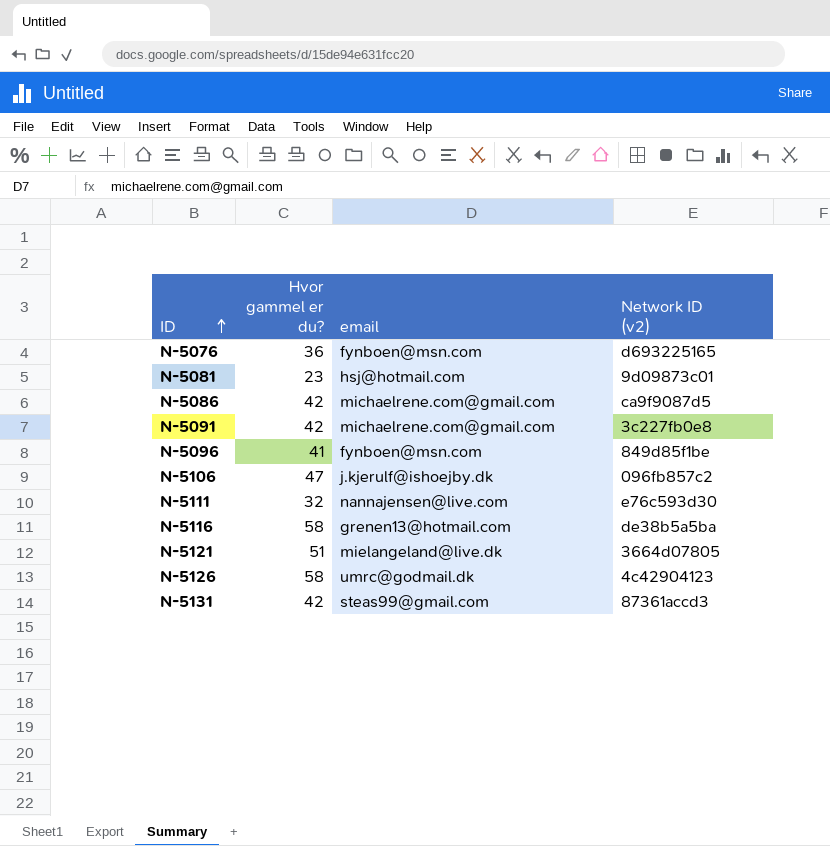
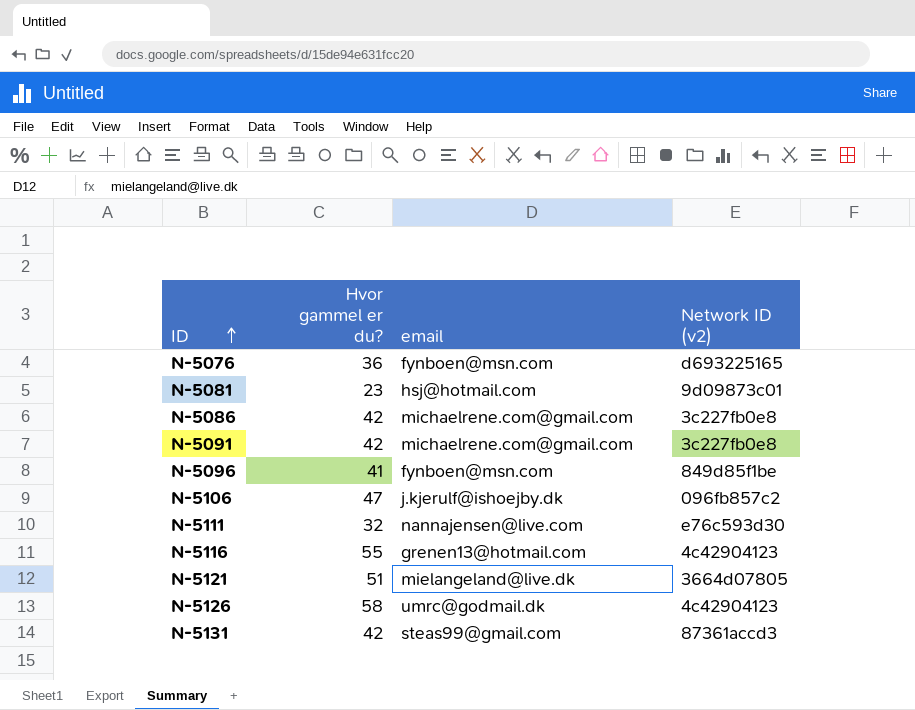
N-5086 | Network ID (v2): ca9f9087d5 -> 3c227fb0e8
N-5116 | Hvor gammel er du?: 58 -> 55
N-5116 | Network ID (v2): de38b5a5ba -> 4c42904123

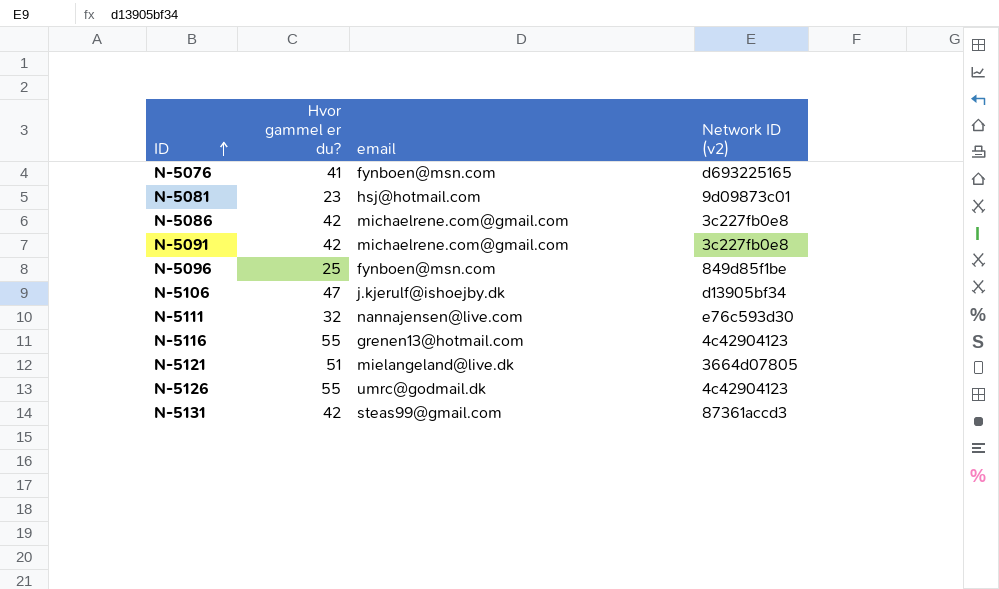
N-5076 | Hvor gammel er du?: 36 -> 41
N-5096 | Hvor gammel er du?: 41 -> 25
N-5106 | Network ID (v2): 096fb857c2 -> d13905bf34
N-5126 | Hvor gammel er du?: 58 -> 55

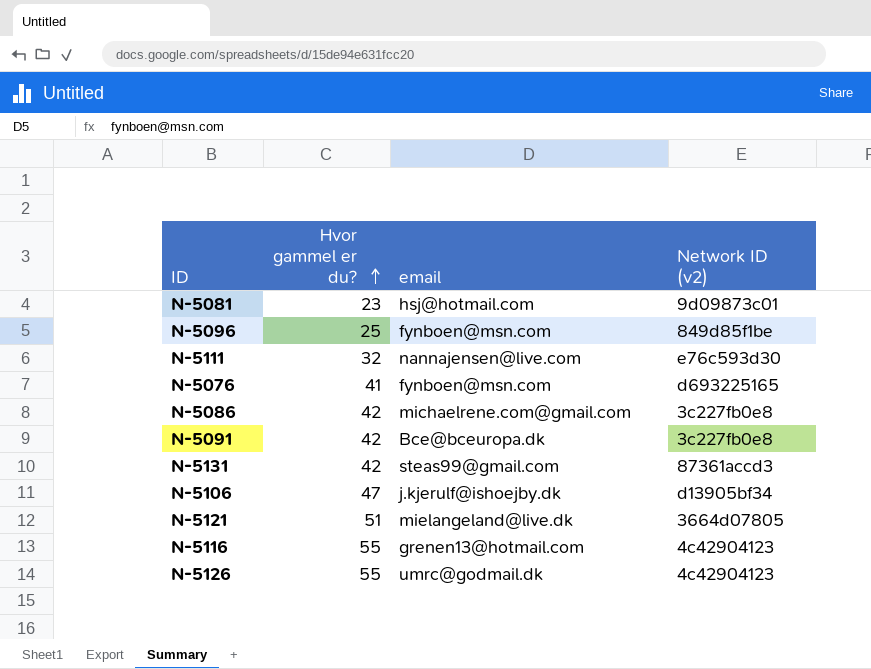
row order: ID ascending -> Hvor gammel er du? ascending
N-5091 | email: michaelrene.com@gmail.com -> Bce@bceuropa.dk

